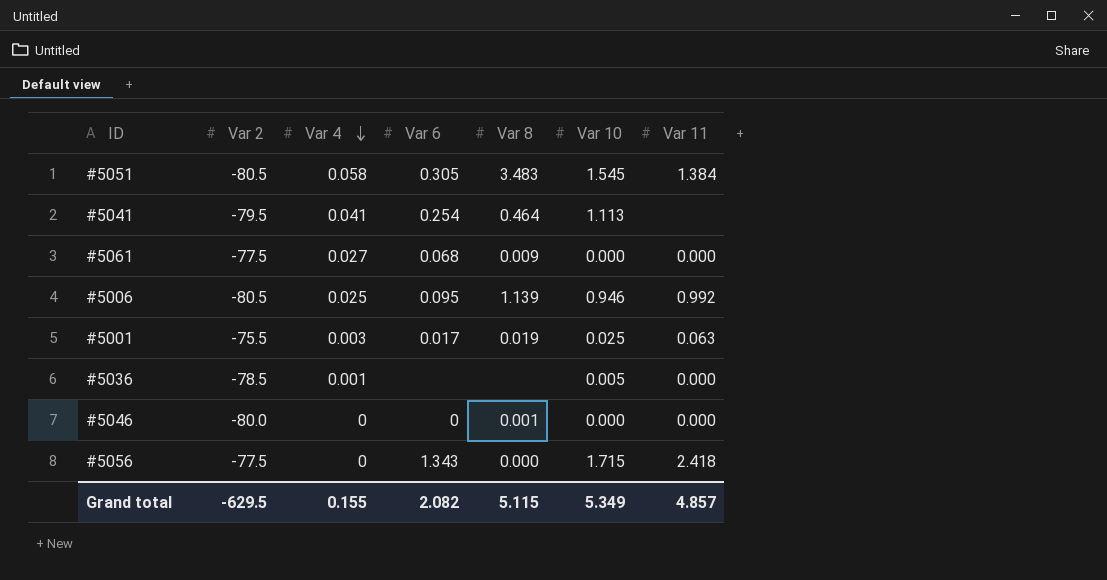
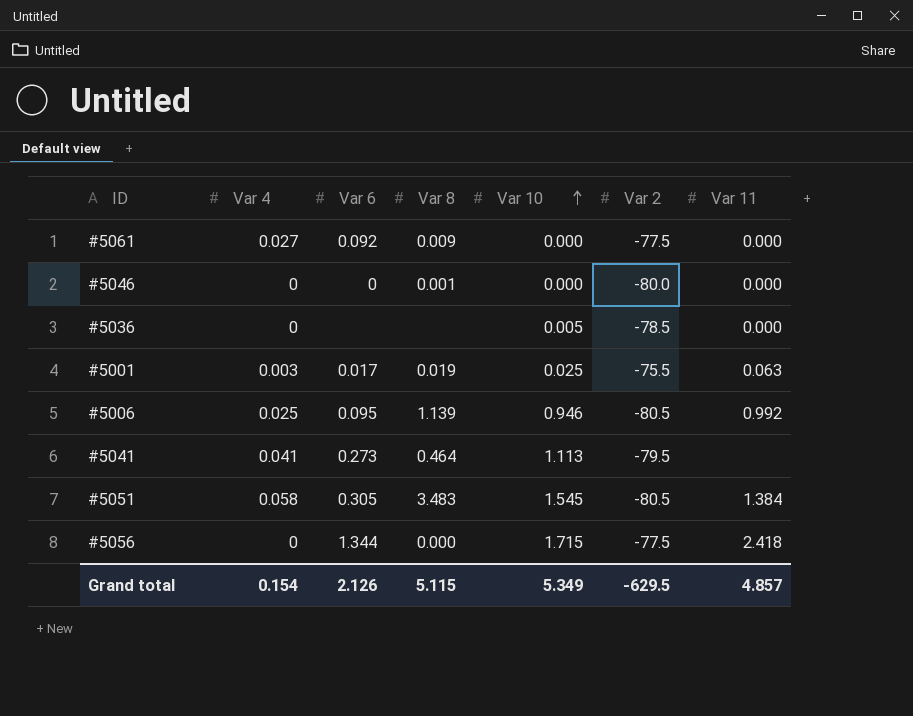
row order: Var 4 descending -> Var 10 ascending
column Var 2 | position: 2 -> 6
#5061 | Var 6: 0.068 -> 0.092
#5036 | Var 4: 0.001 -> 0
#5041 | Var 6: 0.254 -> 0.273
#5056 | Var 6: 1.343 -> 1.344
Grand total | Var 4: 0.155 -> 0.154
Grand total | Var 6: 2.082 -> 2.126

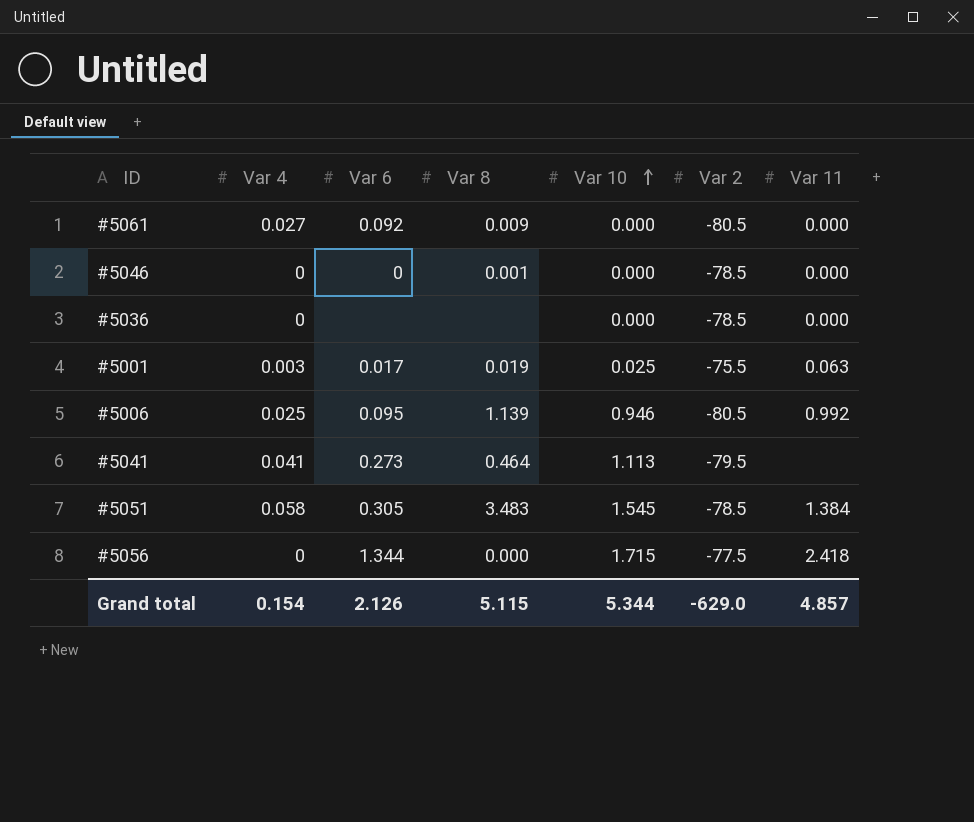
#5061 | Var 2: -77.5 -> -80.5
#5046 | Var 2: -80.0 -> -78.5
#5036 | Var 10: 0.005 -> 0.000
#5051 | Var 2: -80.5 -> -78.5
Grand total | Var 10: 5.349 -> 5.344
Grand total | Var 2: -629.5 -> -629.0

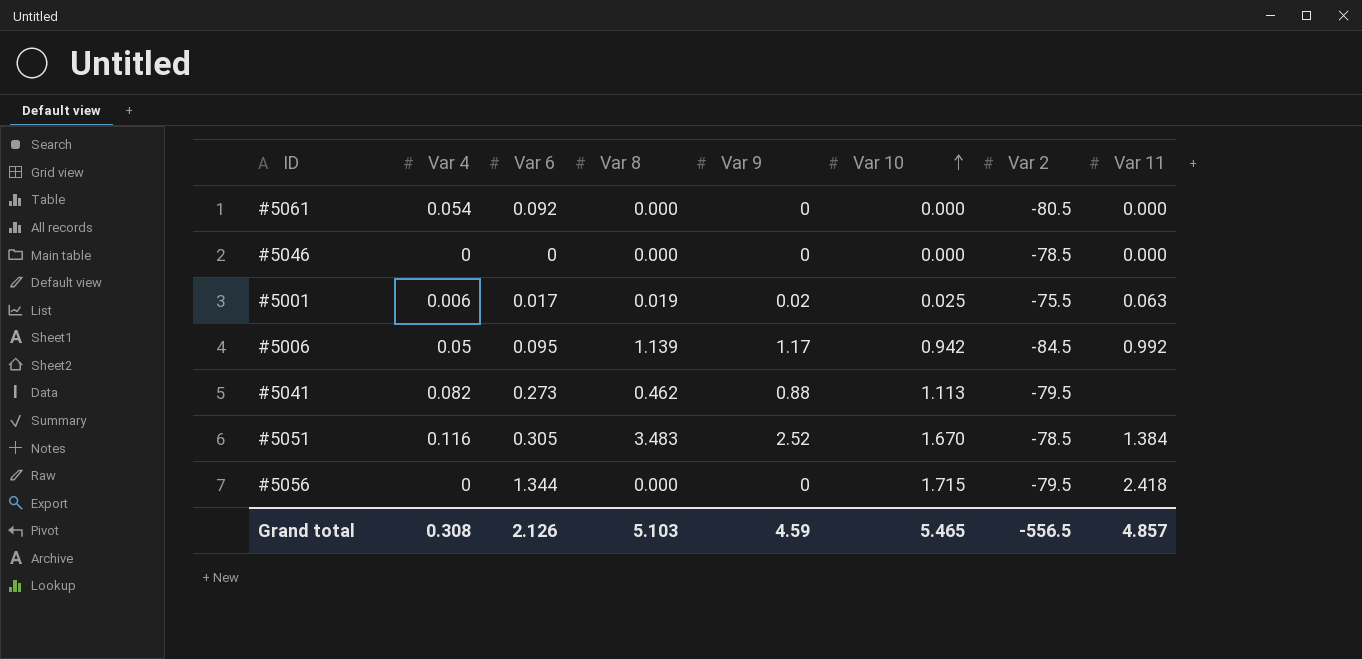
column Var 9 | position: none -> 5
row #5036: 0 | none | none | 0.000 | -78.5 | 0.000 -> none
#5061 | Var 4: 0.027 -> 0.054
#5061 | Var 8: 0.009 -> 0.000
#5046 | Var 8: 0.001 -> 0.000
#5001 | Var 4: 0.003 -> 0.006
#5006 | Var 4: 0.025 -> 0.05
#5006 | Var 10: 0.946 -> 0.942
#5006 | Var 2: -80.5 -> -84.5
#5041 | Var 4: 0.041 -> 0.082
#5041 | Var 8: 0.464 -> 0.462
#5051 | Var 4: 0.058 -> 0.116
#5051 | Var 10: 1.545 -> 1.670
#5056 | Var 2: -77.5 -> -79.5
Grand total | Var 4: 0.154 -> 0.308
Grand total | Var 8: 5.115 -> 5.103
Grand total | Var 10: 5.344 -> 5.465
Grand total | Var 2: -629.0 -> -556.5

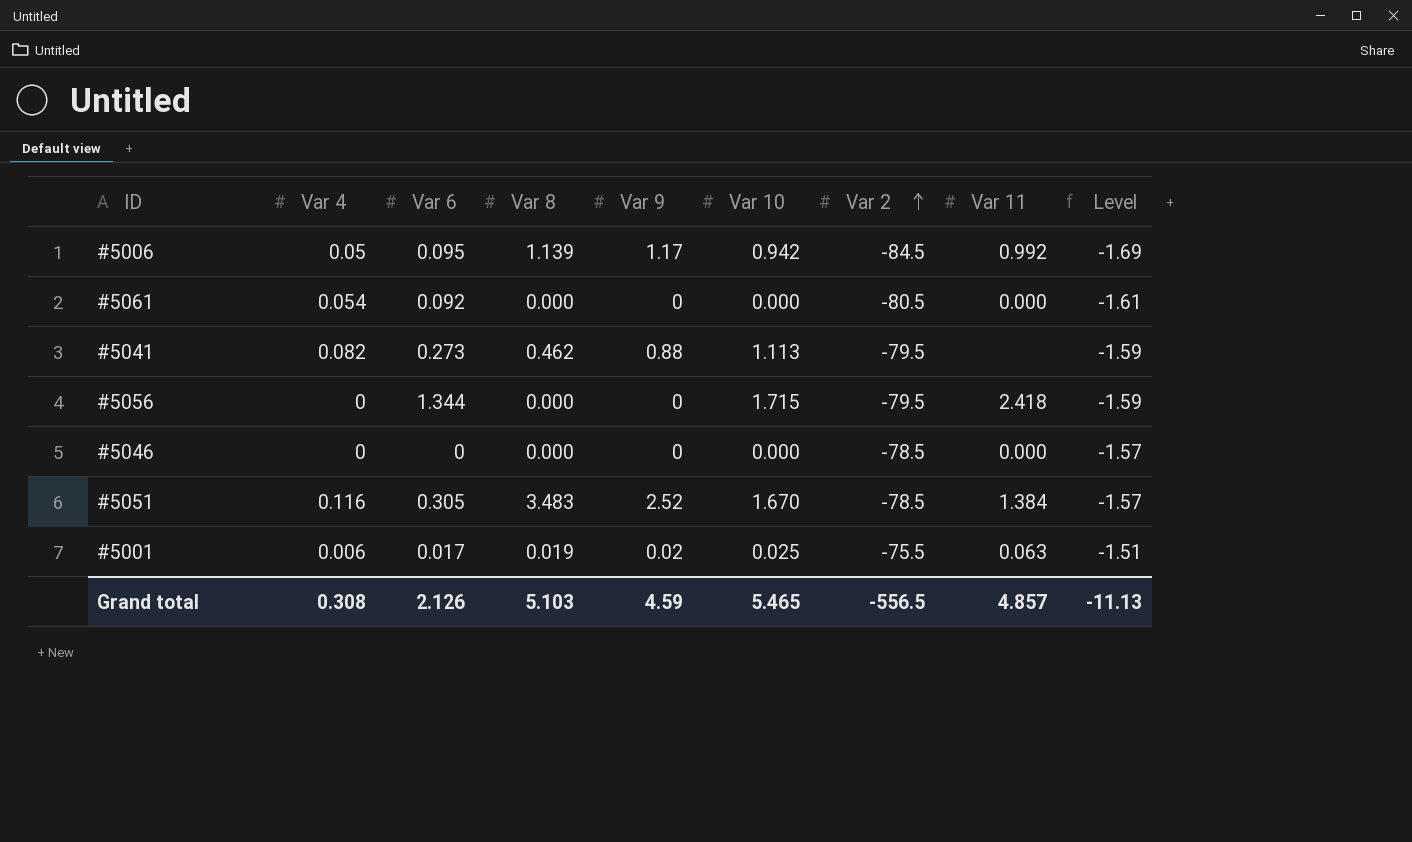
row order: Var 10 ascending -> Var 2 ascending
column Level | formula: none -> [Var 2] * 0.02

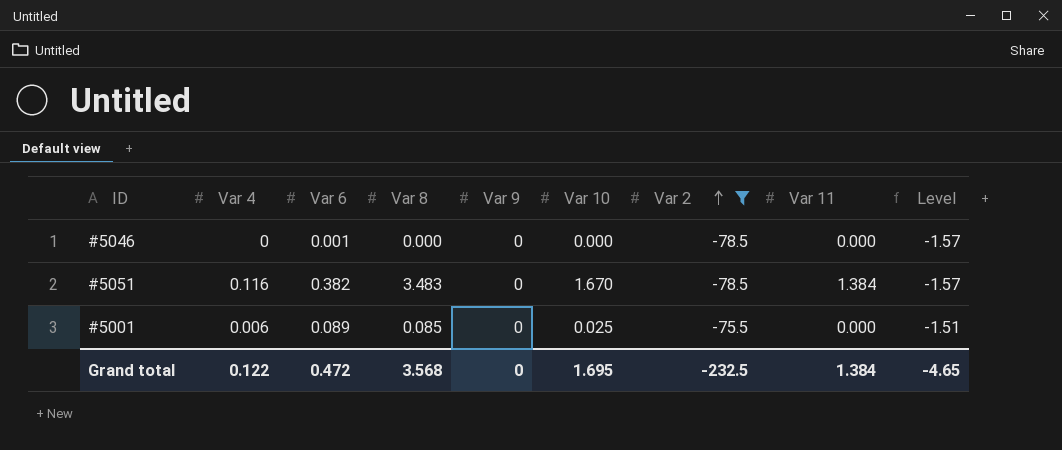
filter: none -> Var 2 >= -78.5
#5046 | Var 6: 0 -> 0.001
#5051 | Var 6: 0.305 -> 0.382
#5051 | Var 9: 2.52 -> 0
#5001 | Var 6: 0.017 -> 0.089
#5001 | Var 8: 0.019 -> 0.085
#5001 | Var 9: 0.02 -> 0
#5001 | Var 11: 0.063 -> 0.000
Grand total | Var 4: 0.308 -> 0.122
Grand total | Var 6: 2.126 -> 0.472
Grand total | Var 8: 5.103 -> 3.568
Grand total | Var 9: 4.59 -> 0
Grand total | Var 10: 5.465 -> 1.695
Grand total | Var 2: -556.5 -> -232.5
Grand total | Var 11: 4.857 -> 1.384
Grand total | Level: -11.13 -> -4.65

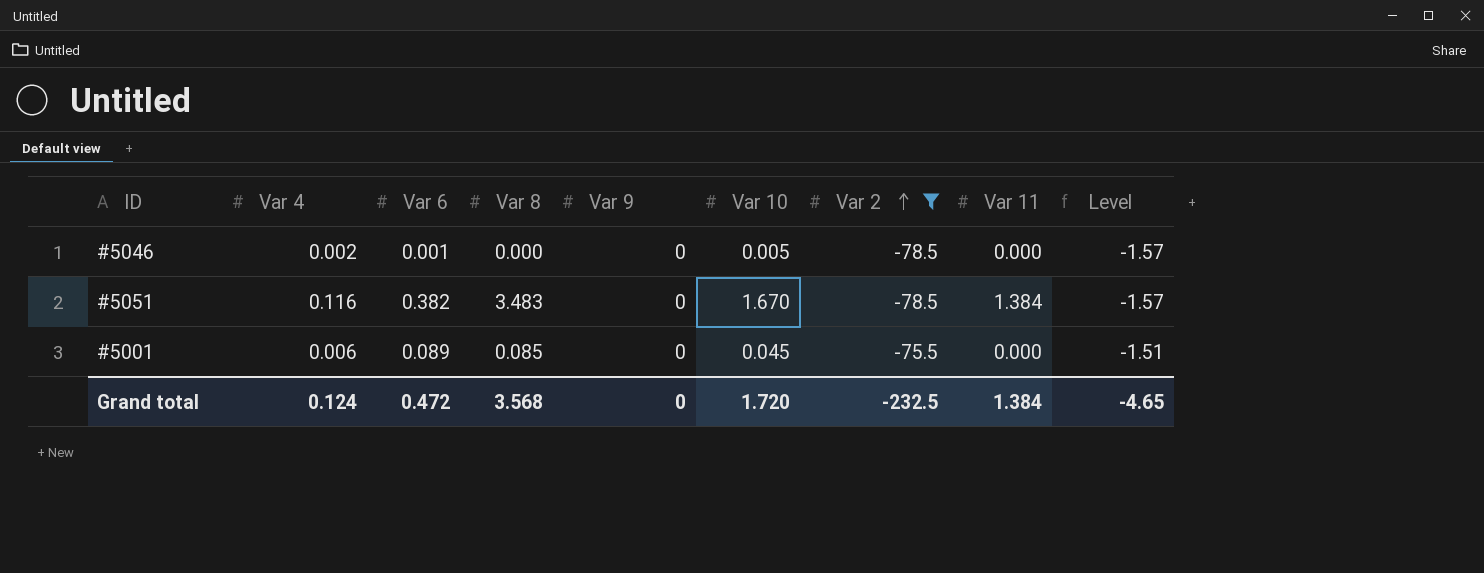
#5046 | Var 4: 0 -> 0.002
#5046 | Var 10: 0.000 -> 0.005
#5001 | Var 10: 0.025 -> 0.045
Grand total | Var 4: 0.122 -> 0.124
Grand total | Var 10: 1.695 -> 1.720

